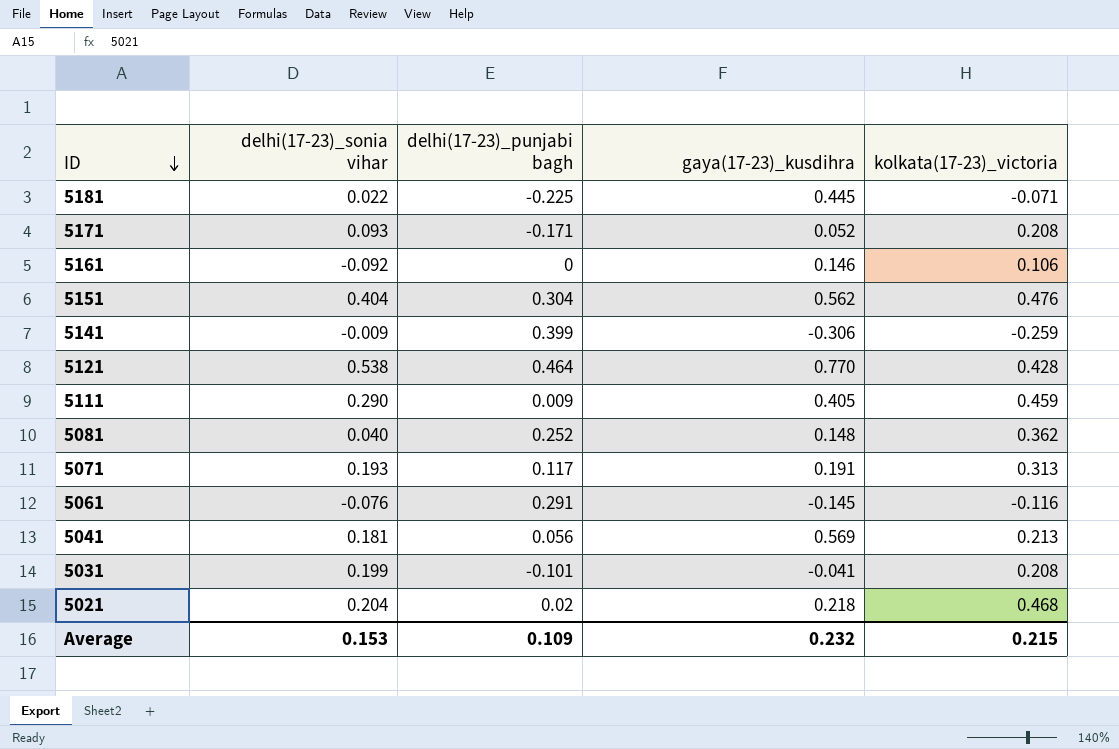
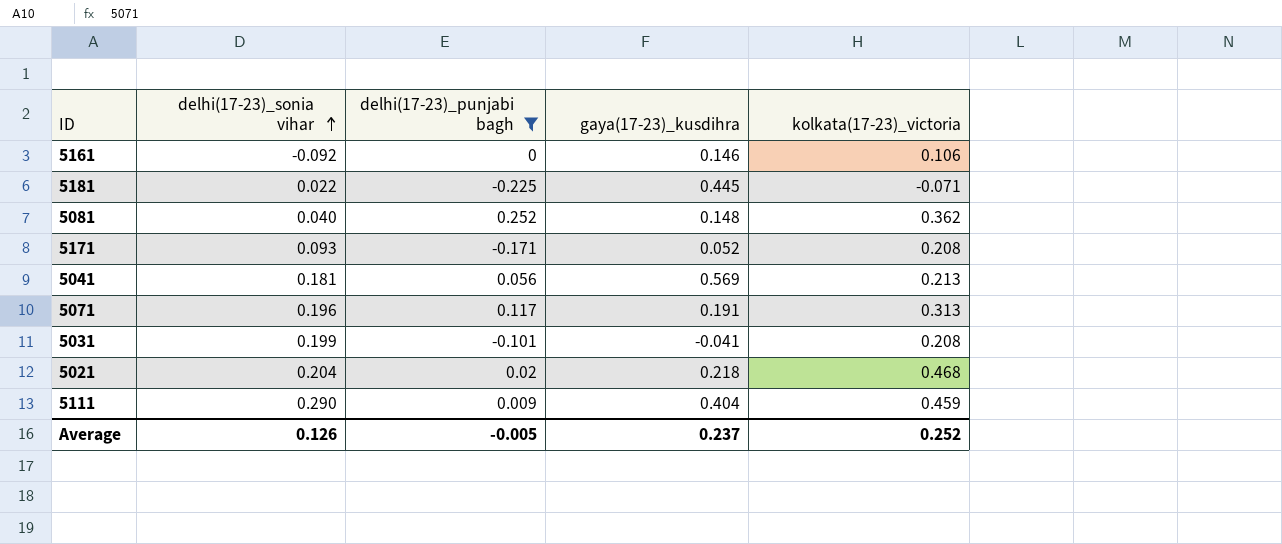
filter: none -> delhi(17-23)_punjabi bagh <= 0.252
row order: ID descending -> delhi(17-23)_sonia vihar ascending
5071 | delhi(17-23)_sonia vihar: 0.193 -> 0.196
5111 | gaya(17-23)_kusdihra: 0.405 -> 0.404
Average | delhi(17-23)_sonia vihar: 0.153 -> 0.126
Average | delhi(17-23)_punjabi bagh: 0.109 -> -0.005
Average | gaya(17-23)_kusdihra: 0.232 -> 0.237
Average | kolkata(17-23)_victoria: 0.215 -> 0.252

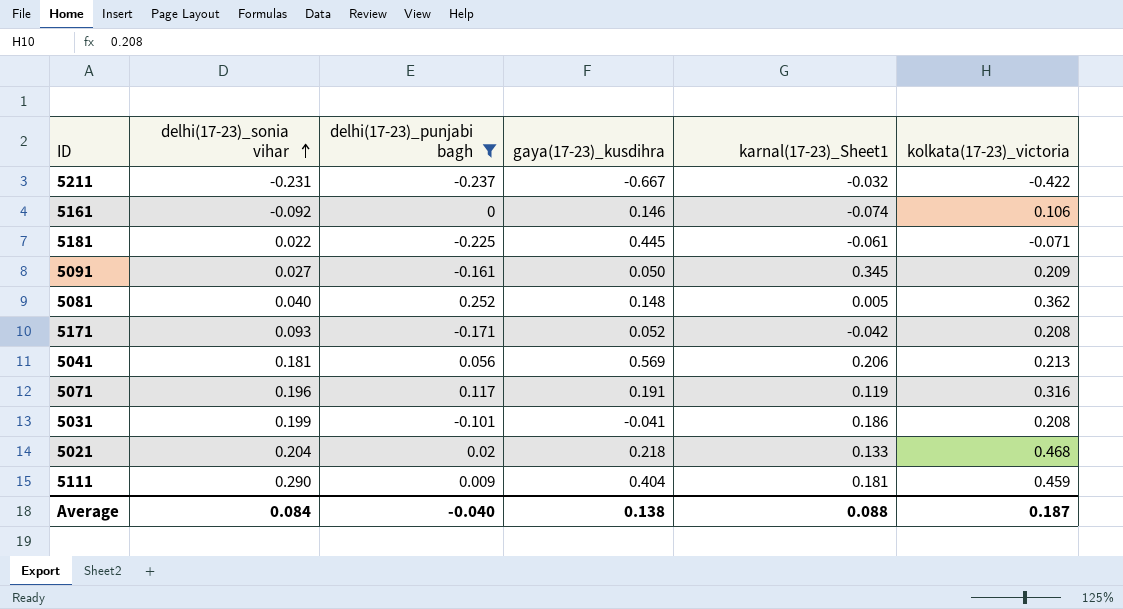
column karnal(17-23)_Sheet1 | position: none -> 5
row 5211: none -> -0.231 | -0.237 | -0.667 | -0.032 | -0.422
row 5091: none -> 0.027 | -0.161 | 0.050 | 0.345 | 0.209
5071 | kolkata(17-23)_victoria: 0.313 -> 0.316
Average | delhi(17-23)_sonia vihar: 0.126 -> 0.084
Average | delhi(17-23)_punjabi bagh: -0.005 -> -0.040
Average | gaya(17-23)_kusdihra: 0.237 -> 0.138
Average | kolkata(17-23)_victoria: 0.252 -> 0.187

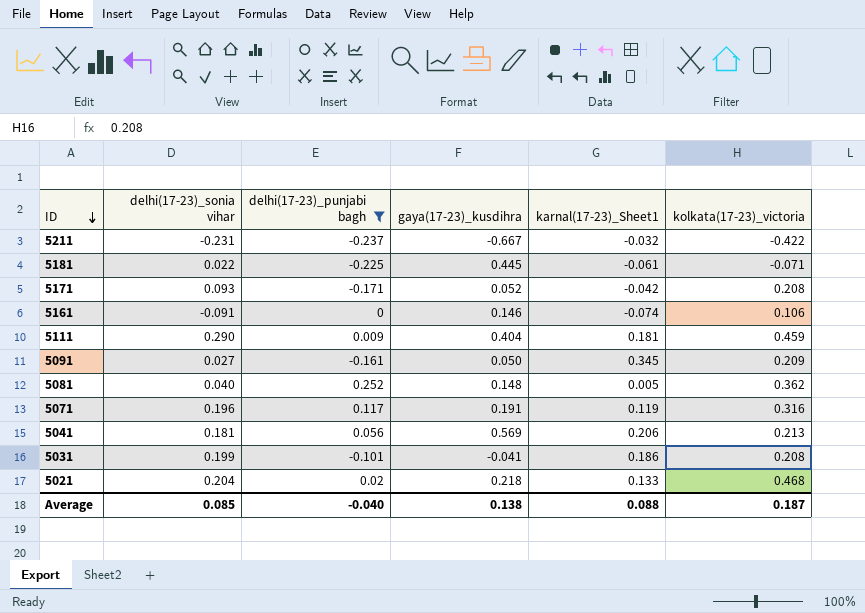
row order: delhi(17-23)_sonia vihar ascending -> ID descending
5161 | delhi(17-23)_sonia vihar: -0.092 -> -0.091
Average | delhi(17-23)_sonia vihar: 0.084 -> 0.085

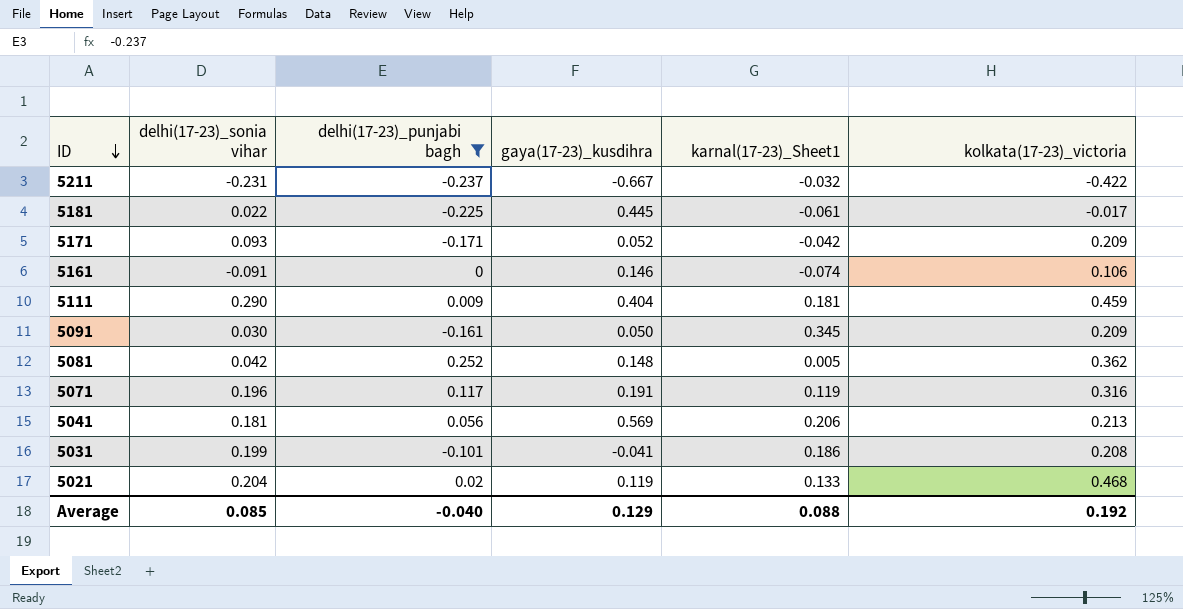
5181 | kolkata(17-23)_victoria: -0.071 -> -0.017
5171 | kolkata(17-23)_victoria: 0.208 -> 0.209
5091 | delhi(17-23)_sonia vihar: 0.027 -> 0.030
5081 | delhi(17-23)_sonia vihar: 0.040 -> 0.042
5021 | gaya(17-23)_kusdihra: 0.218 -> 0.119
Average | gaya(17-23)_kusdihra: 0.138 -> 0.129
Average | kolkata(17-23)_victoria: 0.187 -> 0.192

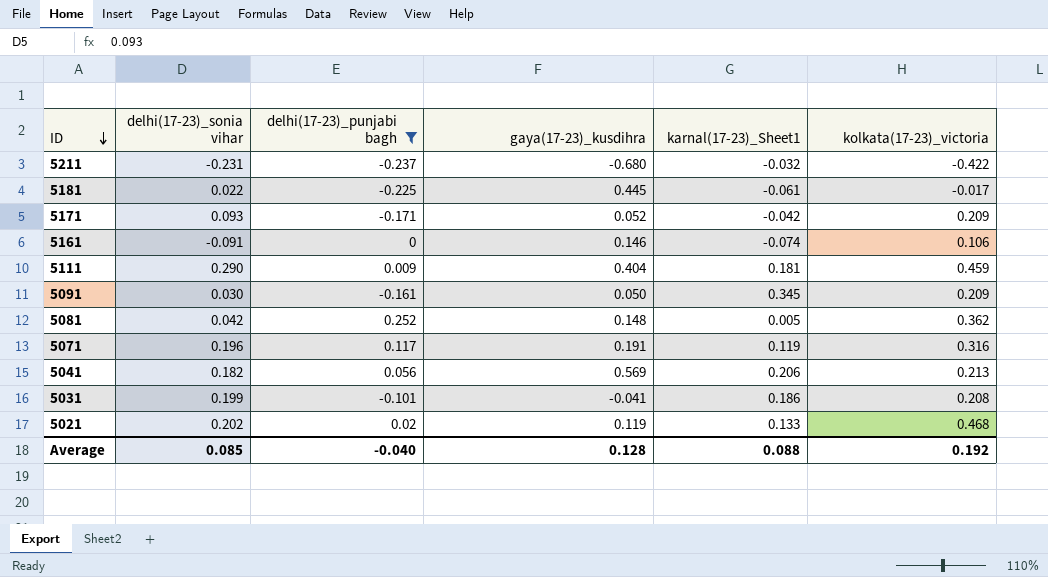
5211 | gaya(17-23)_kusdihra: -0.667 -> -0.680
5041 | delhi(17-23)_sonia vihar: 0.181 -> 0.182
5021 | delhi(17-23)_sonia vihar: 0.204 -> 0.202
Average | gaya(17-23)_kusdihra: 0.129 -> 0.128

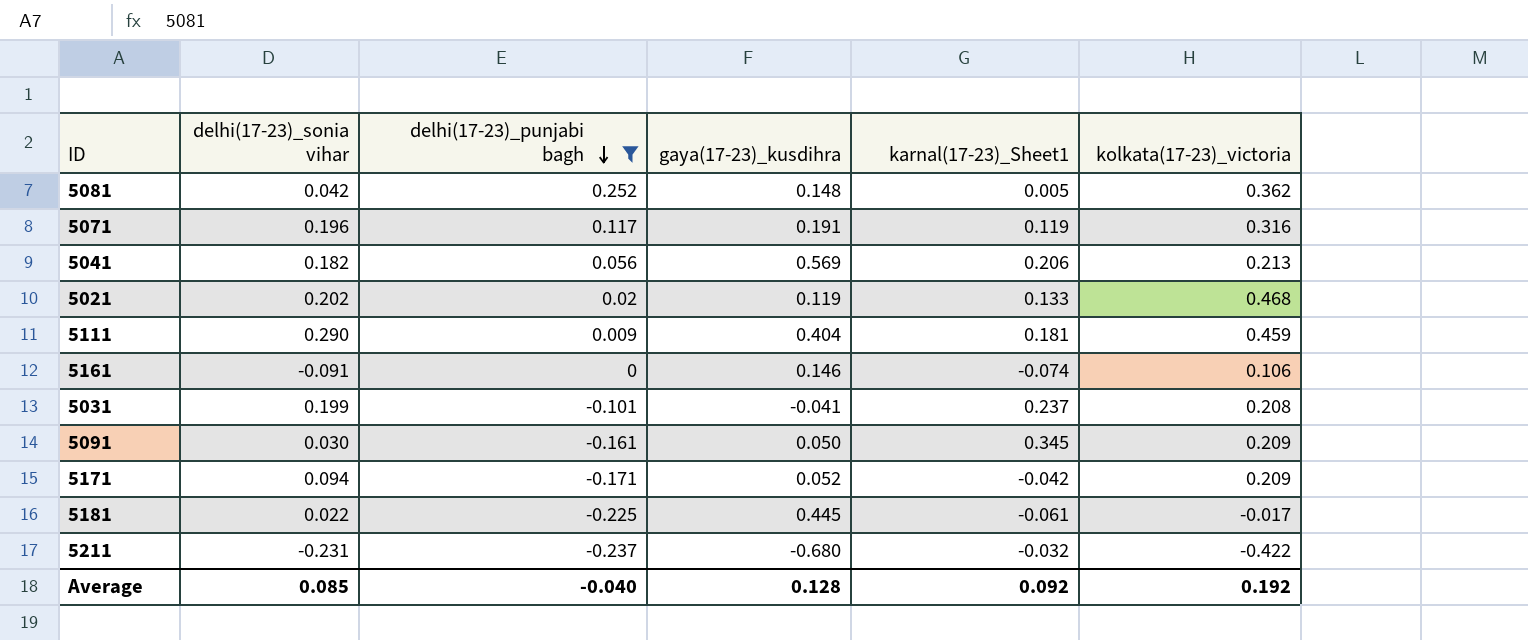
row order: ID descending -> delhi(17-23)_punjabi bagh descending
5031 | karnal(17-23)_Sheet1: 0.186 -> 0.237
5171 | delhi(17-23)_sonia vihar: 0.093 -> 0.094
Average | karnal(17-23)_Sheet1: 0.088 -> 0.092

